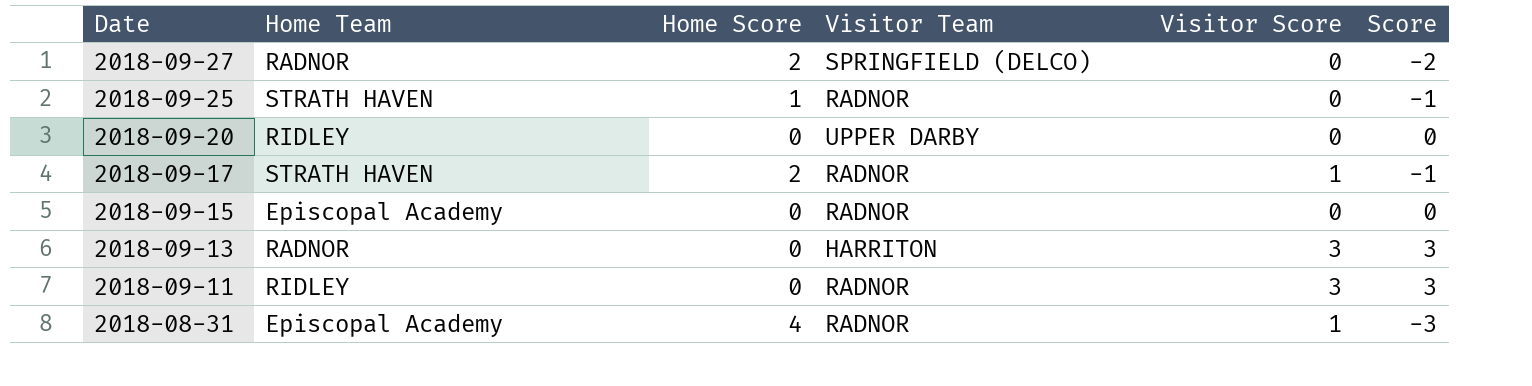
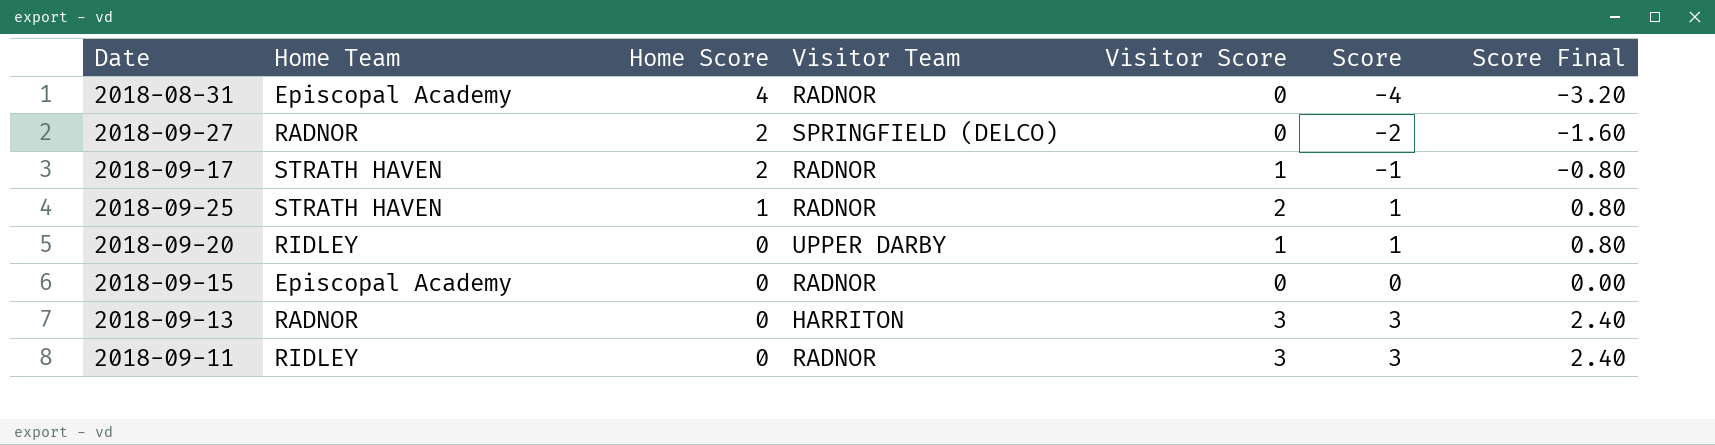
row order: Date descending -> Home Score descending
column Score Final | formula: none -> [Score] * 0.8
2018-08-31 | Visitor Score: 1 -> 0
2018-08-31 | Score: -3 -> -4
2018-09-25 | Visitor Score: 0 -> 2
2018-09-25 | Score: -1 -> 1
2018-09-20 | Visitor Score: 0 -> 1
2018-09-20 | Score: 0 -> 1

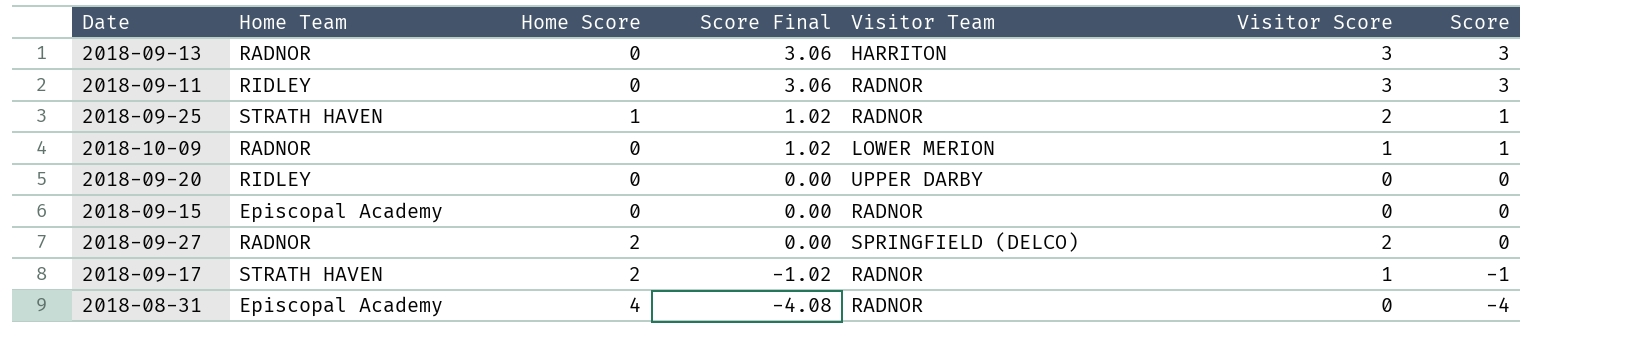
row order: Home Score descending -> Score Final descending
column Score Final | formula: [Score] * 0.8 -> [Score] * 1.02
column Score Final | position: 7 -> 4
row 2018-10-09: none -> RADNOR | 0 | 1.02 | LOWER MERION | 1 | 1
2018-09-20 | Visitor Score: 1 -> 0
2018-09-20 | Score: 1 -> 0
2018-09-27 | Visitor Score: 0 -> 2
2018-09-27 | Score: -2 -> 0

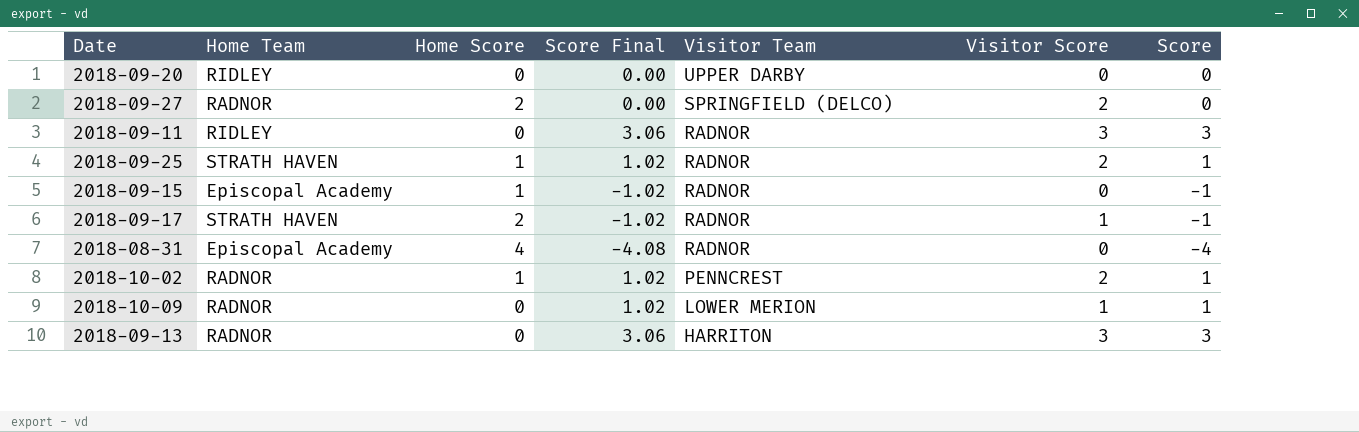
row order: Score Final descending -> Visitor Team descending
2018-09-15 | Home Score: 0 -> 1
2018-09-15 | Score Final: 0.00 -> -1.02
2018-09-15 | Score: 0 -> -1
row 2018-10-02: none -> RADNOR | 1 | 1.02 | PENNCREST | 2 | 1

